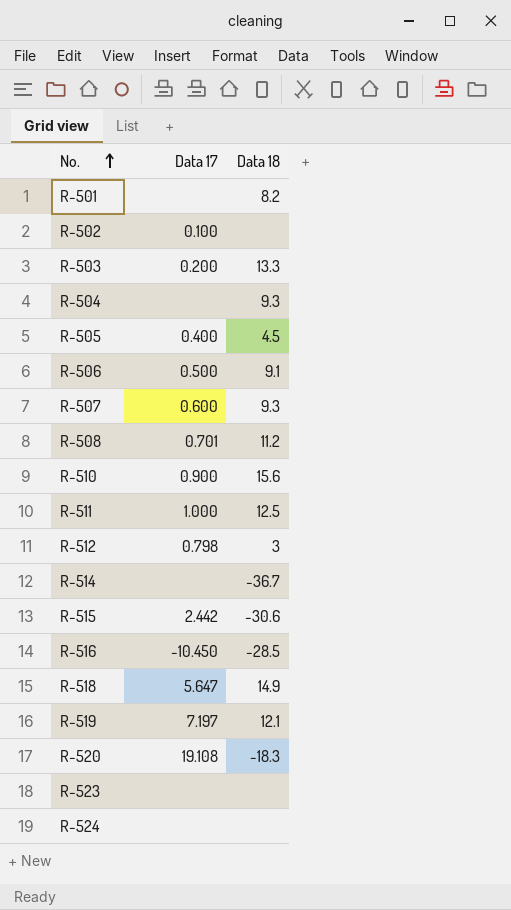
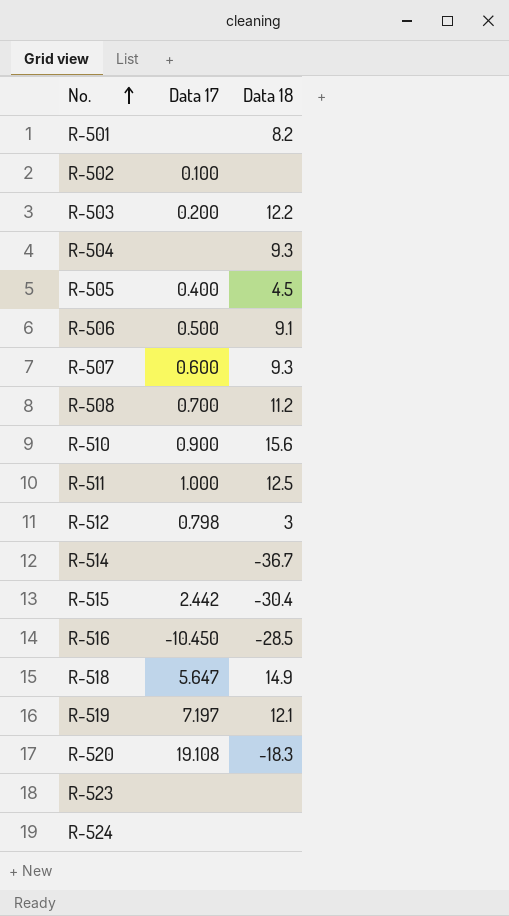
R-503 | Data 18: 13.3 -> 12.2
R-508 | Data 17: 0.701 -> 0.700
R-515 | Data 18: -30.6 -> -30.4

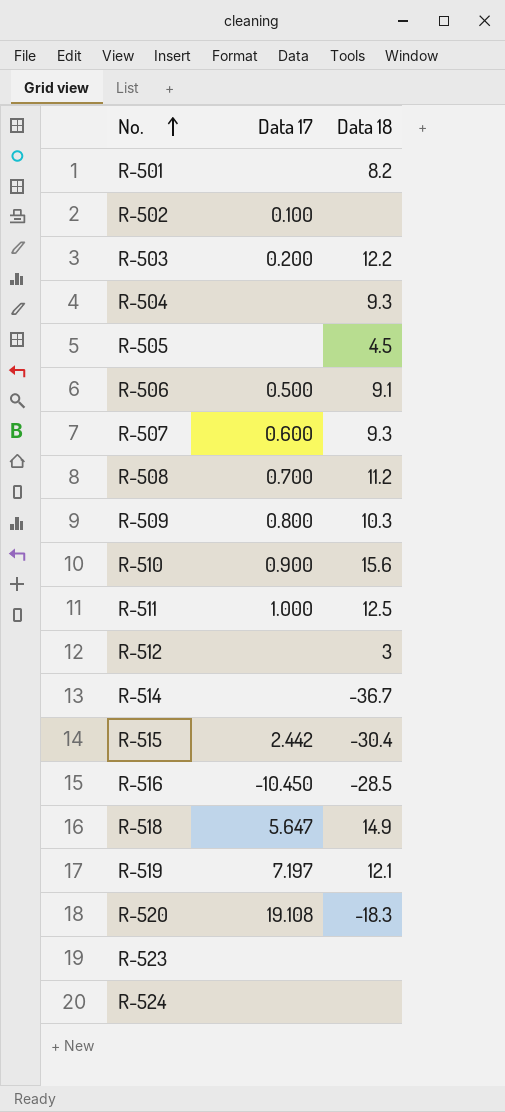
R-505 | Data 17: 0.400 -> none
row R-509: none -> 0.800 | 10.3
R-512 | Data 17: 0.798 -> none

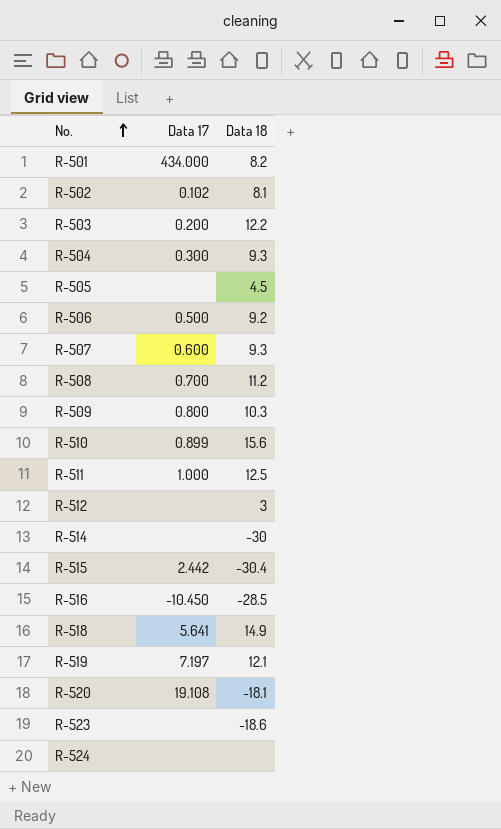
R-501 | Data 17: none -> 434.000
R-502 | Data 17: 0.100 -> 0.102
R-502 | Data 18: none -> 8.1
R-504 | Data 17: none -> 0.300
R-506 | Data 18: 9.1 -> 9.2
R-510 | Data 17: 0.900 -> 0.899
R-514 | Data 18: -36.7 -> -30
R-518 | Data 17: 5.647 -> 5.641
R-520 | Data 18: -18.3 -> -18.1
R-523 | Data 18: none -> -18.6

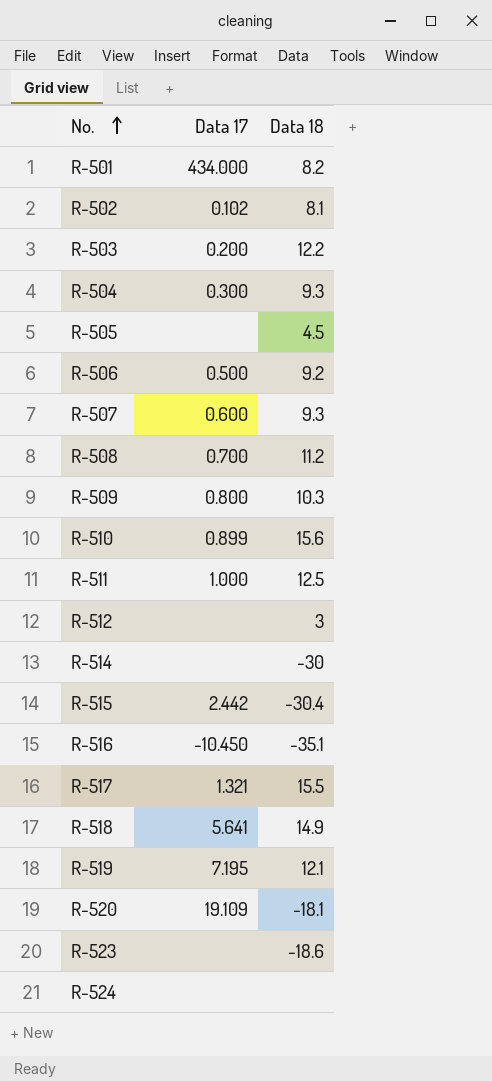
R-516 | Data 18: -28.5 -> -35.1
row R-517: none -> 1.321 | 15.5
R-519 | Data 17: 7.197 -> 7.195
R-520 | Data 17: 19.108 -> 19.109

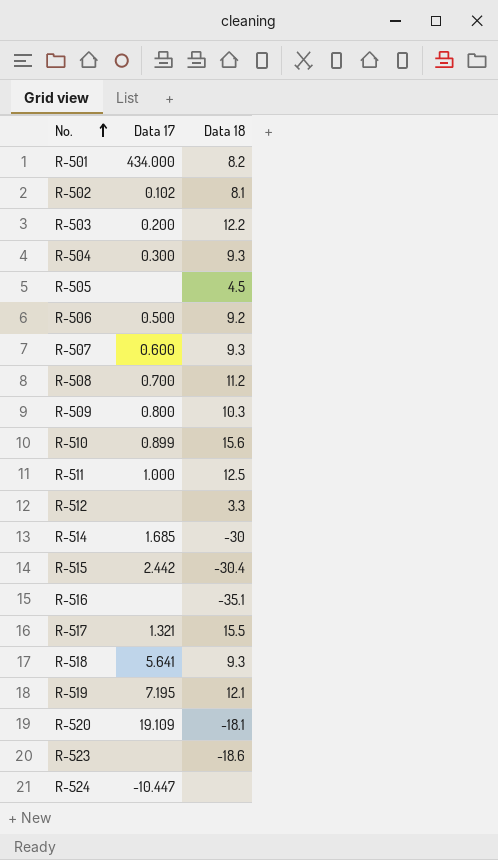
R-512 | Data 18: 3 -> 3.3
R-514 | Data 17: none -> 1.685
R-516 | Data 17: -10.450 -> none
R-518 | Data 18: 14.9 -> 9.3
R-524 | Data 17: none -> -10.447

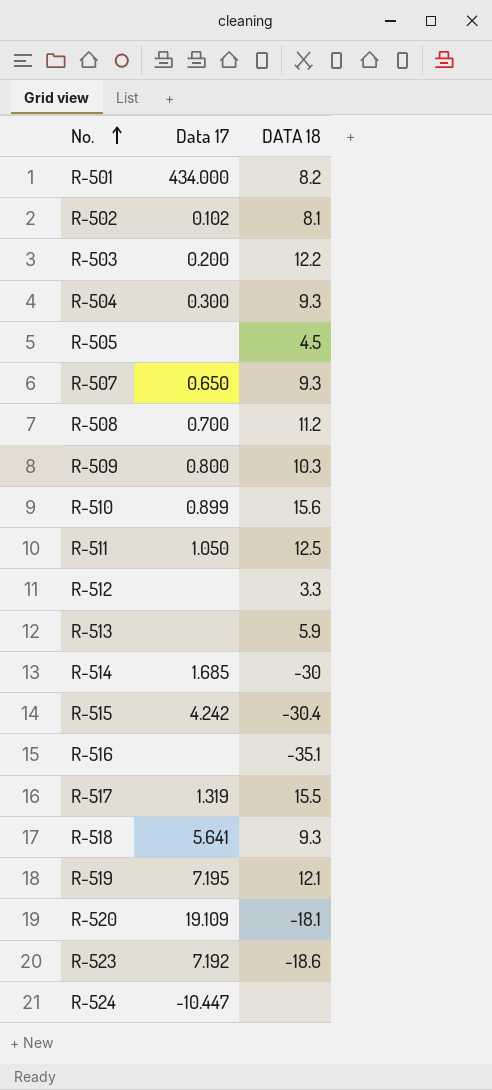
column name: Data 18 -> DATA 18
row R-506: 0.500 | 9.2 -> none
R-507 | Data 17: 0.600 -> 0.650
R-511 | Data 17: 1.000 -> 1.050
row R-513: none -> none | 5.9
R-515 | Data 17: 2.442 -> 4.242
R-517 | Data 17: 1.321 -> 1.319
R-523 | Data 17: none -> 7.192

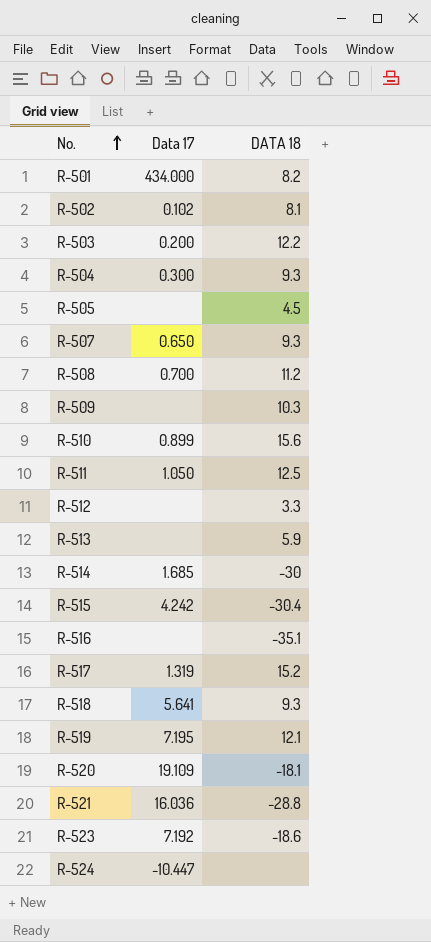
R-509 | Data 17: 0.800 -> none
R-517 | DATA 18: 15.5 -> 15.2
row R-521: none -> 16.036 | -28.8

